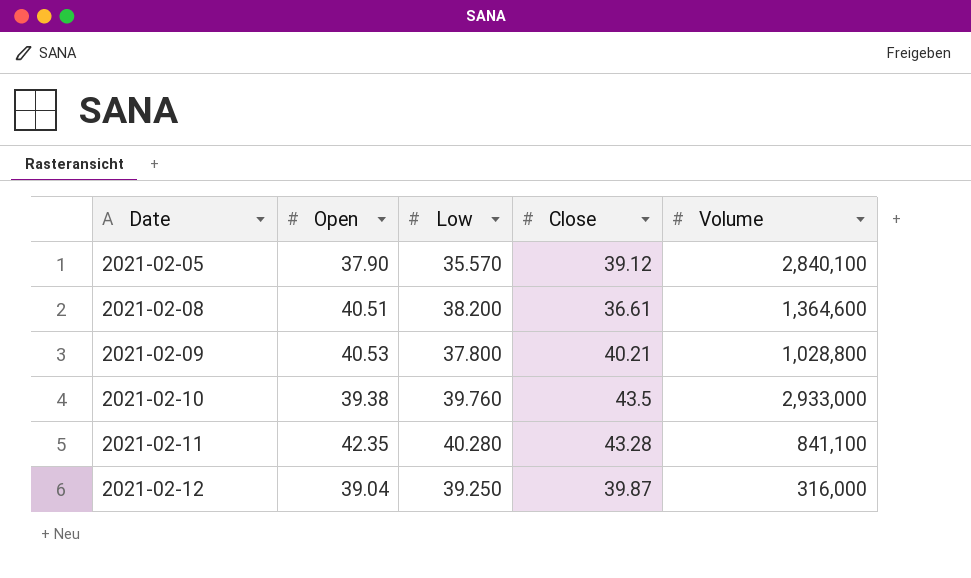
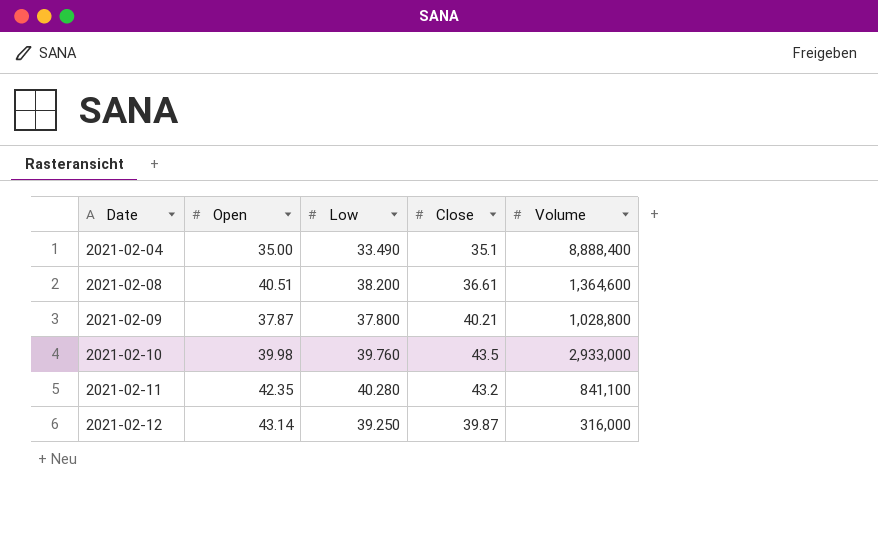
row 2021-02-05: 37.90 | 35.570 | 39.12 | 2,840,100 -> none
row 2021-02-04: none -> 35.00 | 33.490 | 35.1 | 8,888,400
2021-02-09 | Open: 40.53 -> 37.87
2021-02-10 | Open: 39.38 -> 39.98
2021-02-11 | Close: 43.28 -> 43.2
2021-02-12 | Open: 39.04 -> 43.14

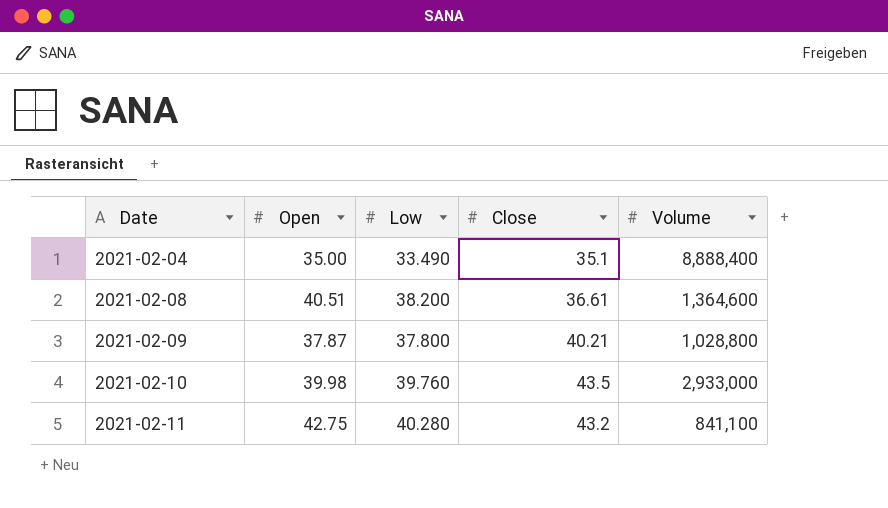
row 2021-02-12: 43.14 | 39.250 | 39.87 | 316,000 -> none
2021-02-11 | Open: 42.35 -> 42.75

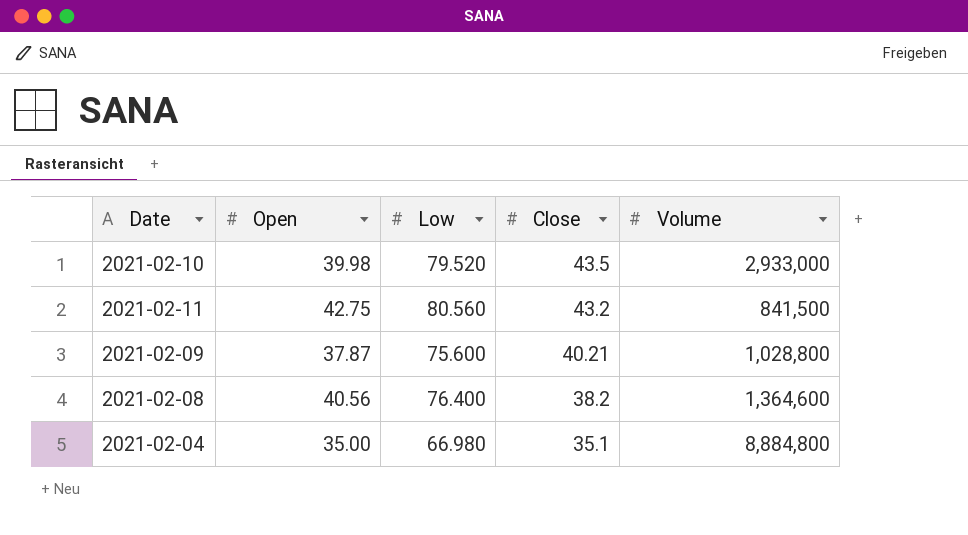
row order: Date ascending -> Close descending
2021-02-10 | Low: 39.760 -> 79.520
2021-02-11 | Low: 40.280 -> 80.560
2021-02-11 | Volume: 841,100 -> 841,500
2021-02-09 | Low: 37.800 -> 75.600
2021-02-08 | Open: 40.51 -> 40.56
2021-02-08 | Low: 38.200 -> 76.400
2021-02-08 | Close: 36.61 -> 38.2
2021-02-04 | Low: 33.490 -> 66.980
2021-02-04 | Volume: 8,888,400 -> 8,884,800

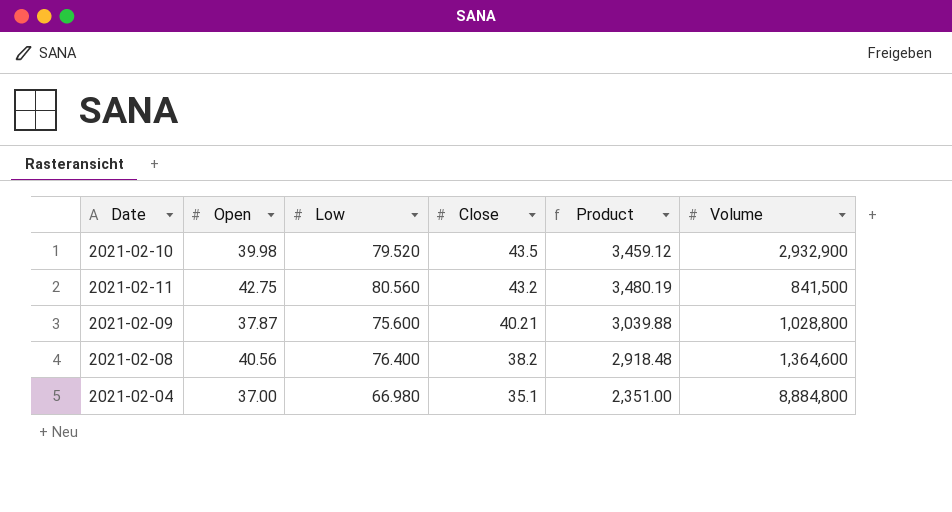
column Product | formula: none -> [Low] * [Close]
2021-02-10 | Volume: 2,933,000 -> 2,932,900
2021-02-04 | Open: 35.00 -> 37.00

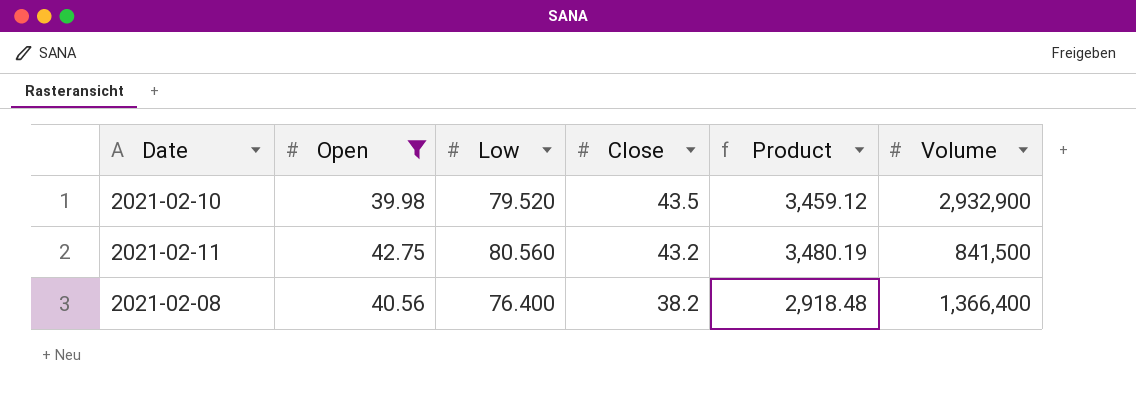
filter: none -> Open >= 39.98
2021-02-08 | Volume: 1,364,600 -> 1,366,400

